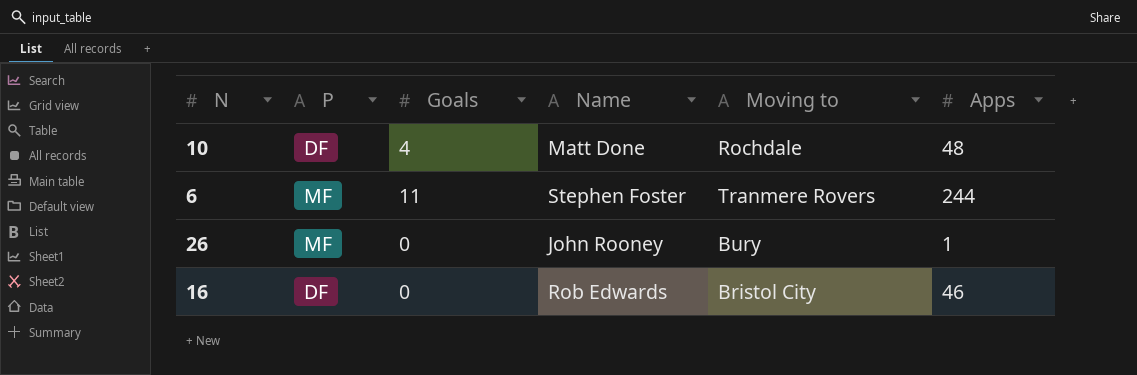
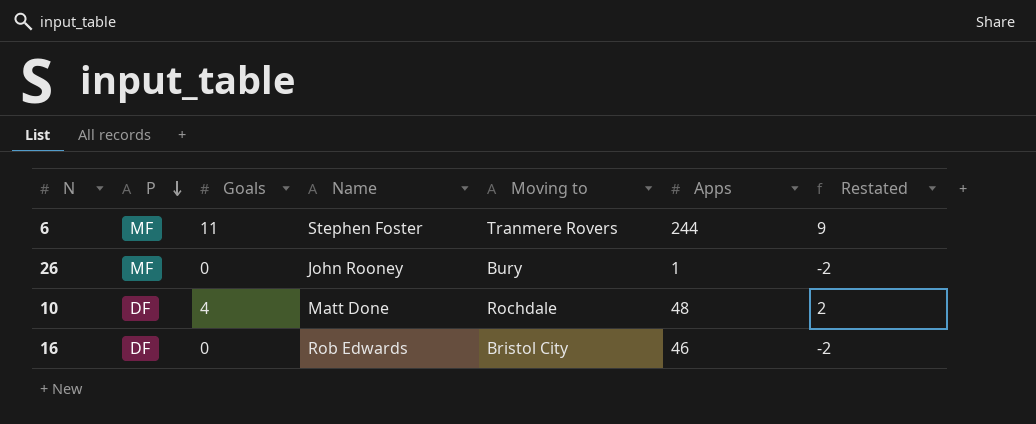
row order: none -> P descending
column Restated | formula: none -> [Goals] - 2

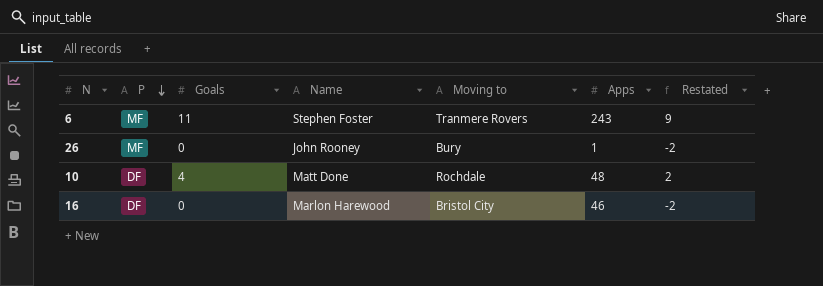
6 | Apps: 244 -> 243
16 | Name: Rob Edwards -> Marlon Harewood

